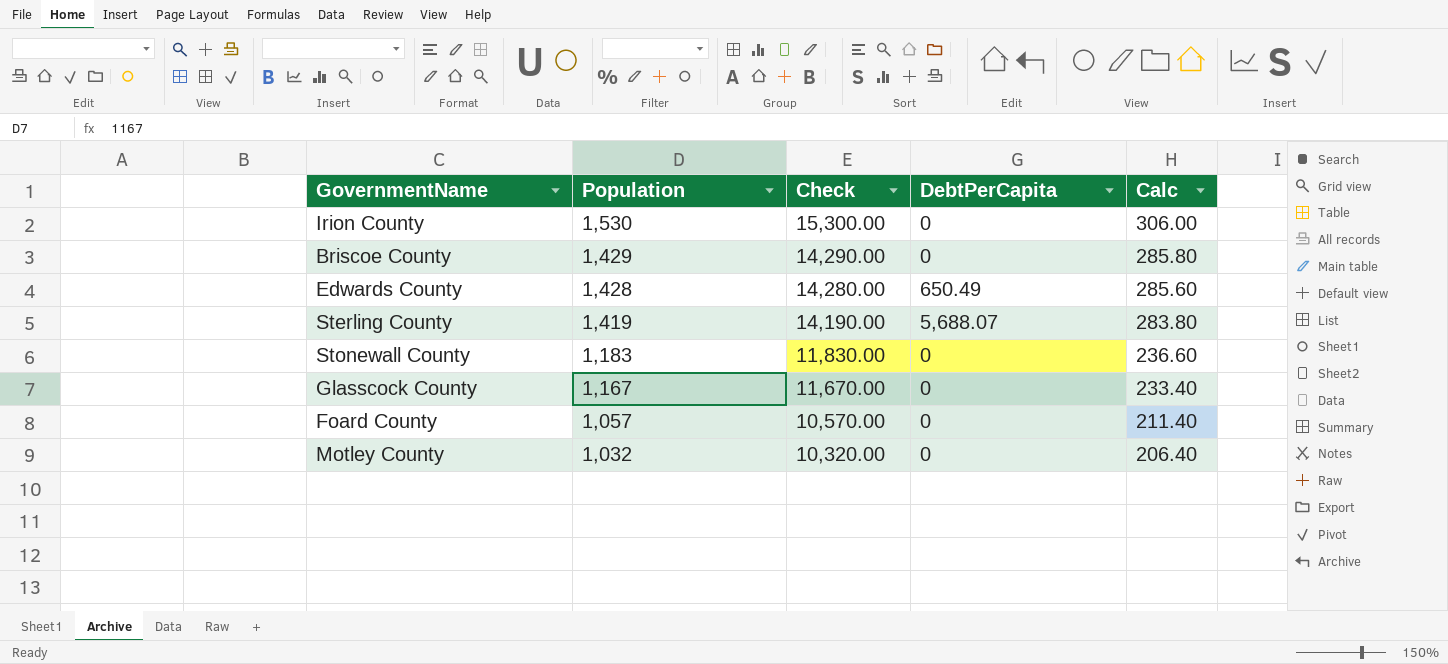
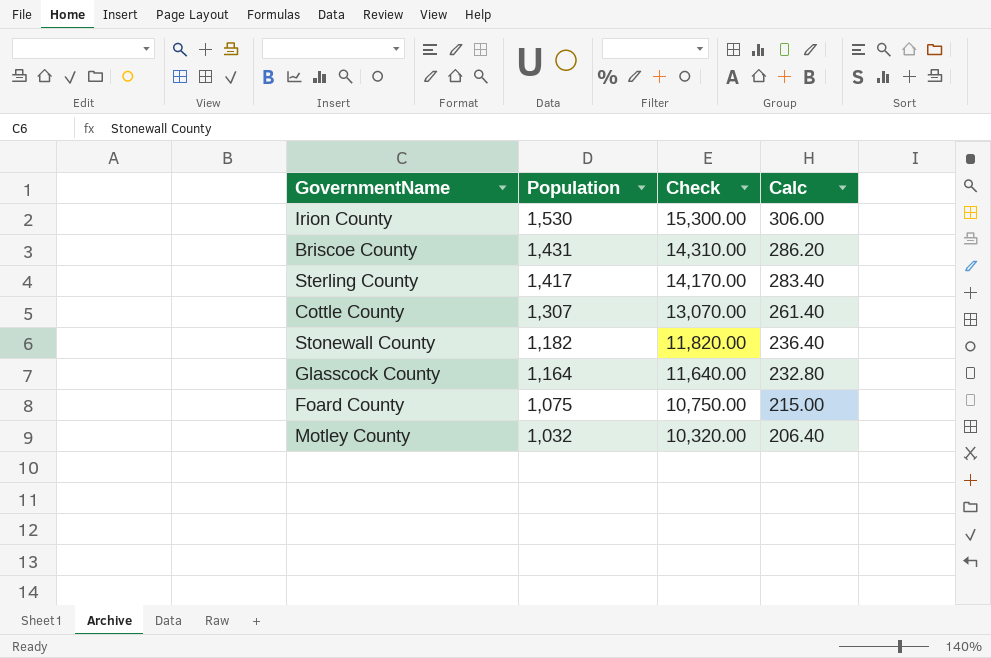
column DebtPerCapita | position: 4 -> none
row Edwards County: 1,428 | 14,280.00 | 650.49 | 285.60 -> none
Briscoe County | Population: 1,429 -> 1,431
Briscoe County | Check: 14,290.00 -> 14,310.00
Briscoe County | Calc: 285.80 -> 286.20
Sterling County | Population: 1,419 -> 1,417
Sterling County | Check: 14,190.00 -> 14,170.00
Sterling County | Calc: 283.80 -> 283.40
row Cottle County: none -> 1,307 | 13,070.00 | 261.40
Stonewall County | Population: 1,183 -> 1,182
Stonewall County | Check: 11,830.00 -> 11,820.00
Stonewall County | Calc: 236.60 -> 236.40
Glasscock County | Population: 1,167 -> 1,164
Glasscock County | Check: 11,670.00 -> 11,640.00
Glasscock County | Calc: 233.40 -> 232.80
Foard County | Population: 1,057 -> 1,075
Foard County | Check: 10,570.00 -> 10,750.00
Foard County | Calc: 211.40 -> 215.00

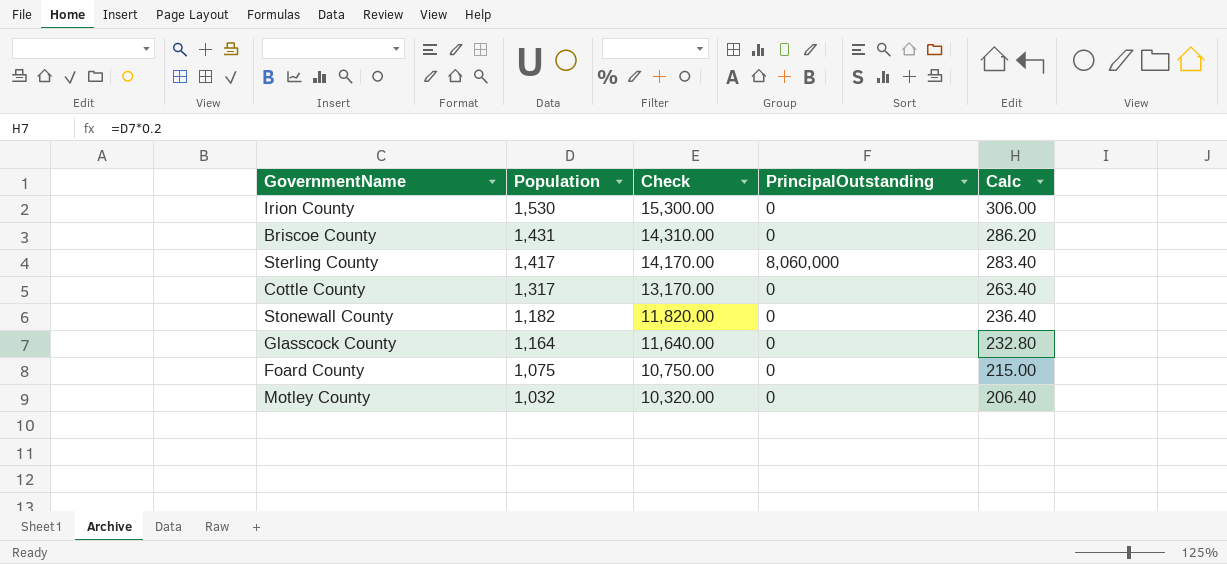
column PrincipalOutstanding | position: none -> 4
Cottle County | Population: 1,307 -> 1,317
Cottle County | Check: 13,070.00 -> 13,170.00
Cottle County | Calc: 261.40 -> 263.40

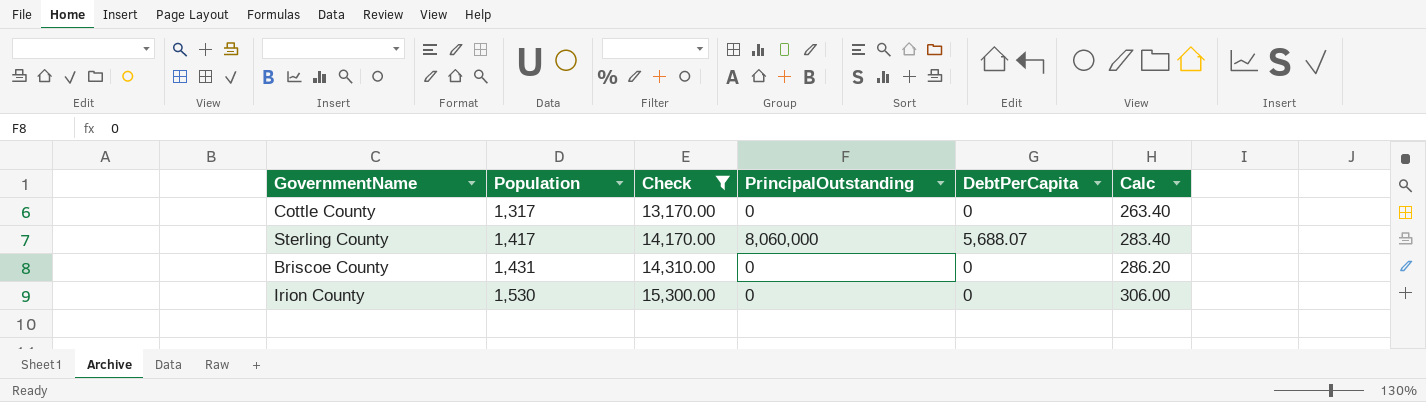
filter: none -> Check >= 13,170.00
row order: Population descending -> Population ascending
column DebtPerCapita | position: none -> 5

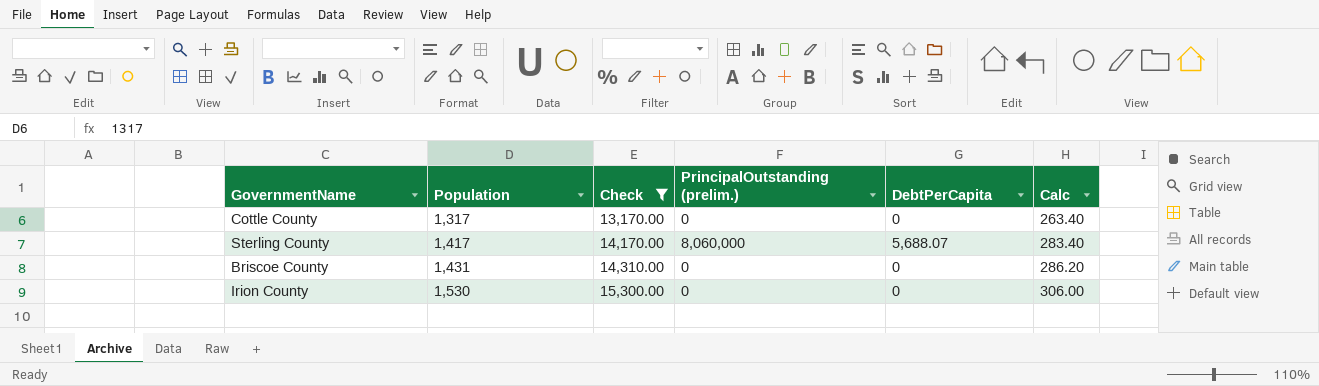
column name: PrincipalOutstanding -> PrincipalOutstanding (prelim.)

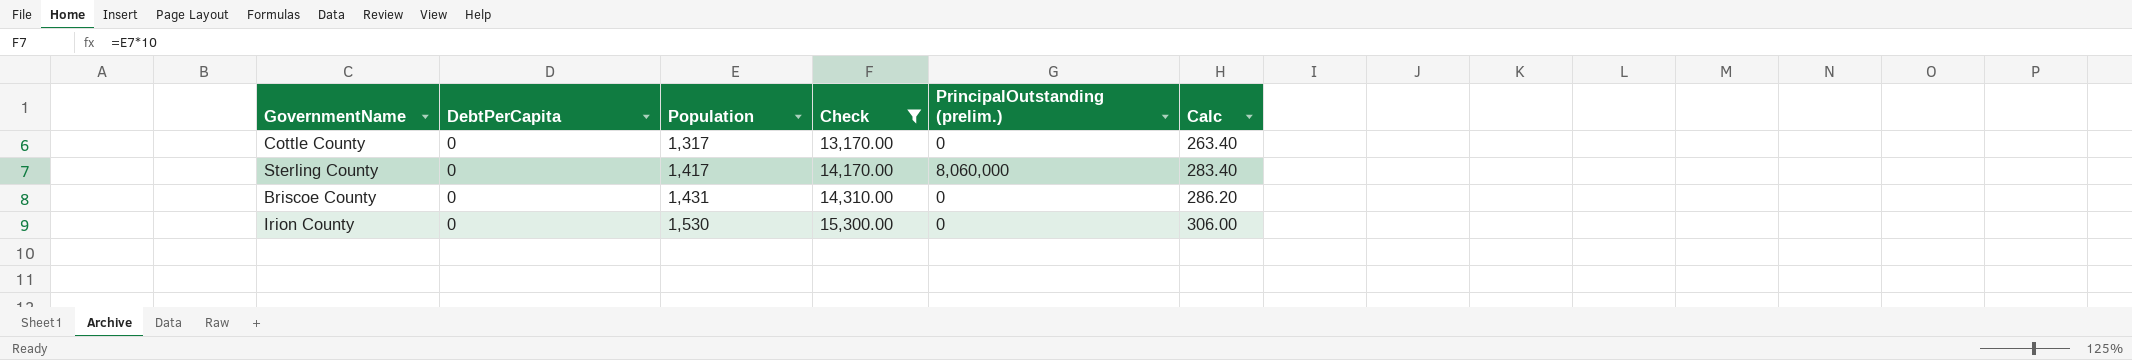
column DebtPerCapita | position: 5 -> 2
Sterling County | DebtPerCapita: 5,688.07 -> 0

